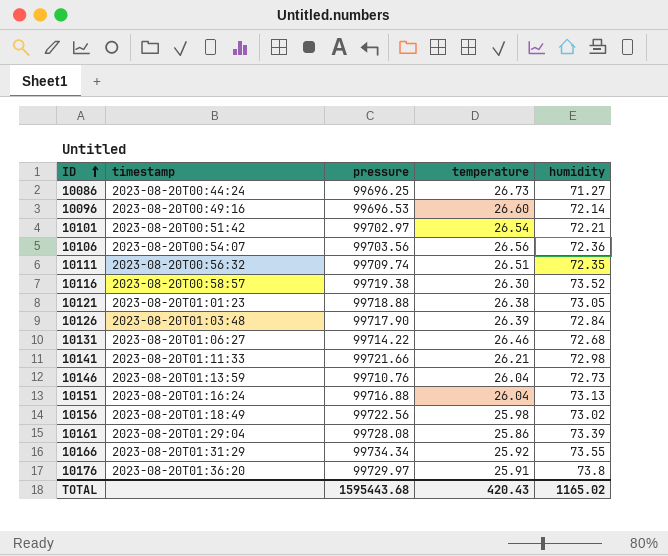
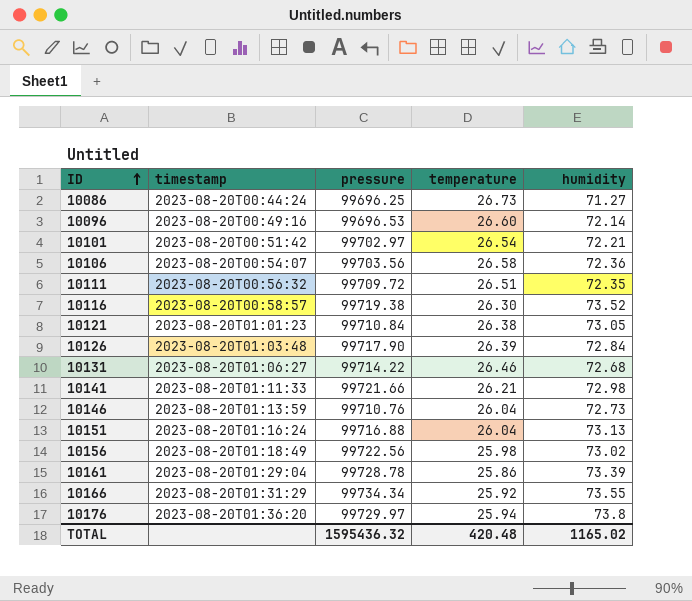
10106 | temperature: 26.56 -> 26.58
10111 | pressure: 99709.74 -> 99709.72
10121 | pressure: 99718.88 -> 99710.84
10161 | pressure: 99728.08 -> 99728.78
10176 | temperature: 25.91 -> 25.94
TOTAL | pressure: 1595443.68 -> 1595436.32
TOTAL | temperature: 420.43 -> 420.48

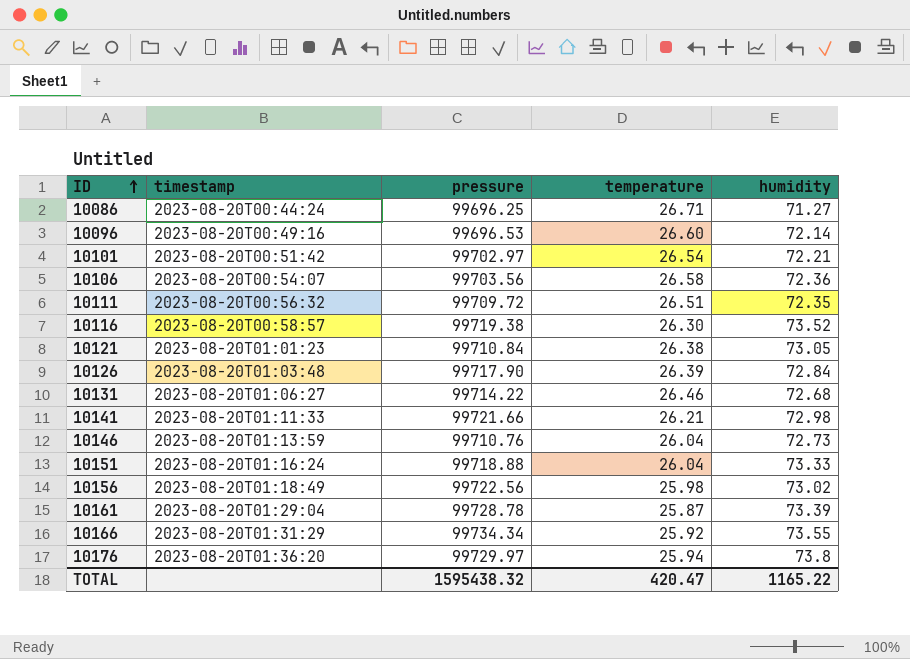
10086 | temperature: 26.73 -> 26.71
10151 | pressure: 99716.88 -> 99718.88
10151 | humidity: 73.13 -> 73.33
10161 | temperature: 25.86 -> 25.87
TOTAL | pressure: 1595436.32 -> 1595438.32
TOTAL | temperature: 420.48 -> 420.47
TOTAL | humidity: 1165.02 -> 1165.22

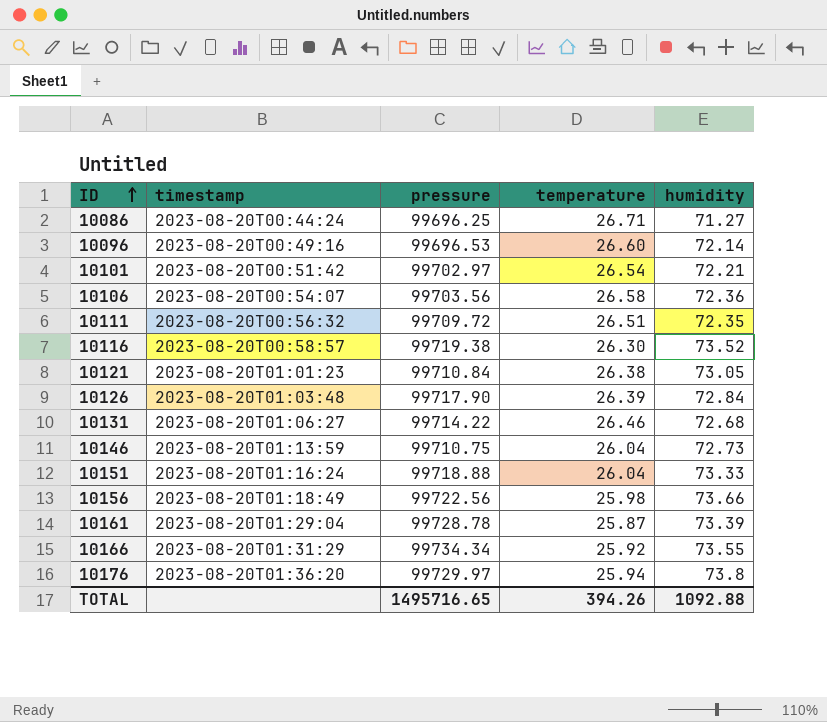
row 10141: 2023-08-20T01:11:33 | 99721.66 | 26.21 | 72.98 -> none
10146 | pressure: 99710.76 -> 99710.75
10156 | humidity: 73.02 -> 73.66
TOTAL | pressure: 1595438.32 -> 1495716.65
TOTAL | temperature: 420.47 -> 394.26
TOTAL | humidity: 1165.22 -> 1092.88

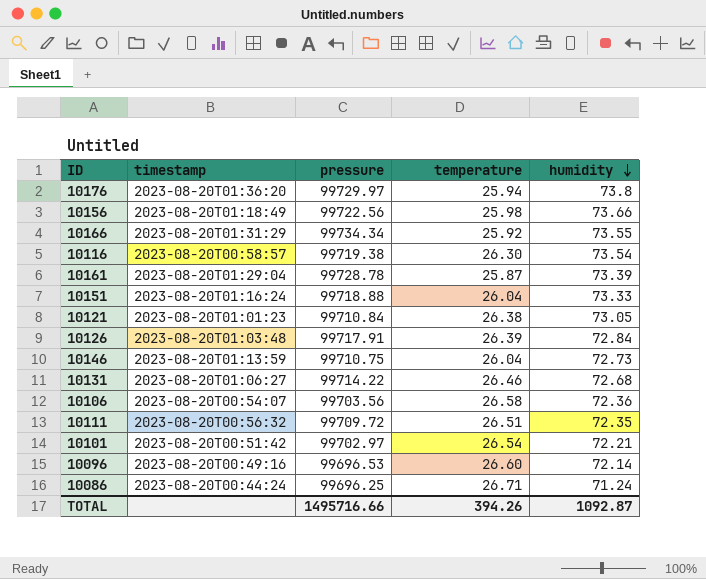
row order: ID ascending -> humidity descending
10116 | humidity: 73.52 -> 73.54
10126 | pressure: 99717.90 -> 99717.91
10086 | humidity: 71.27 -> 71.24
TOTAL | pressure: 1495716.65 -> 1495716.66
TOTAL | humidity: 1092.88 -> 1092.87

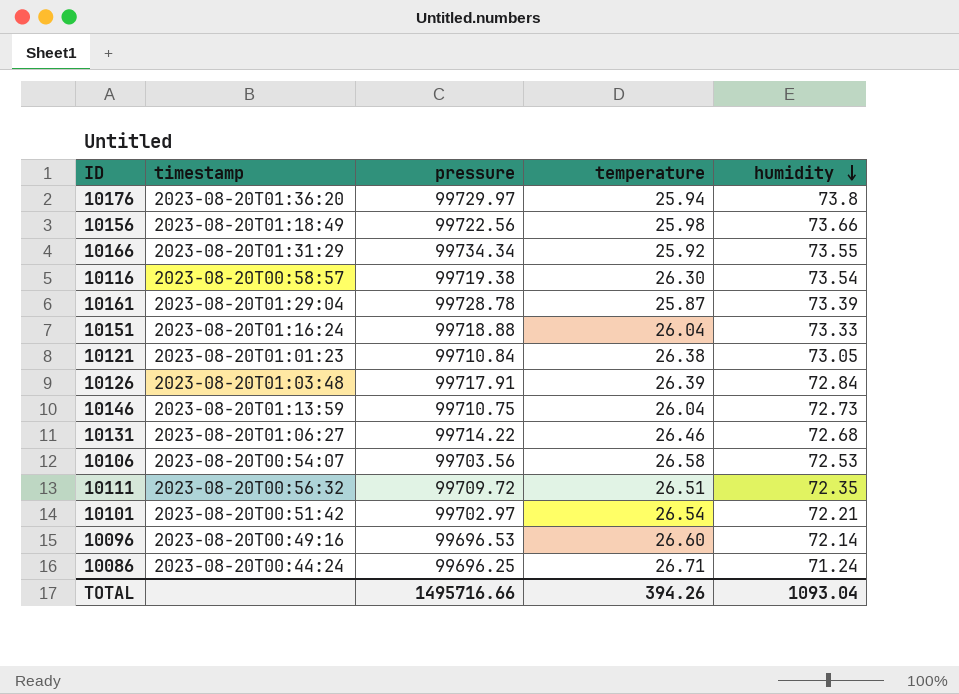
10106 | humidity: 72.36 -> 72.53
TOTAL | humidity: 1092.87 -> 1093.04

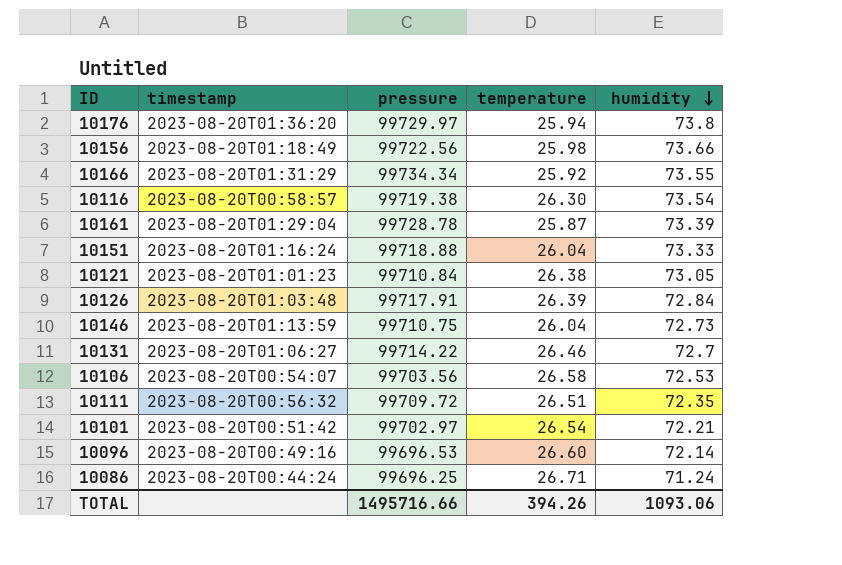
10131 | humidity: 72.68 -> 72.7
TOTAL | humidity: 1093.04 -> 1093.06

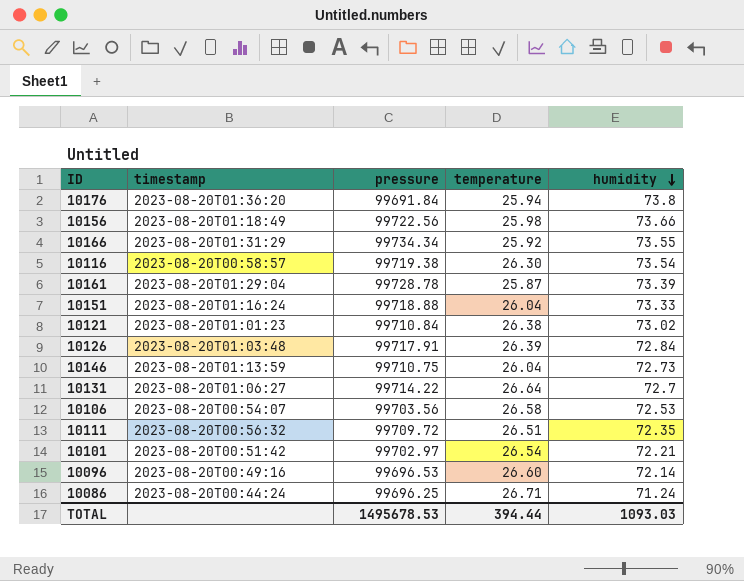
10176 | pressure: 99729.97 -> 99691.84
10121 | humidity: 73.05 -> 73.02
10131 | temperature: 26.46 -> 26.64
TOTAL | pressure: 1495716.66 -> 1495678.53
TOTAL | temperature: 394.26 -> 394.44
TOTAL | humidity: 1093.06 -> 1093.03

